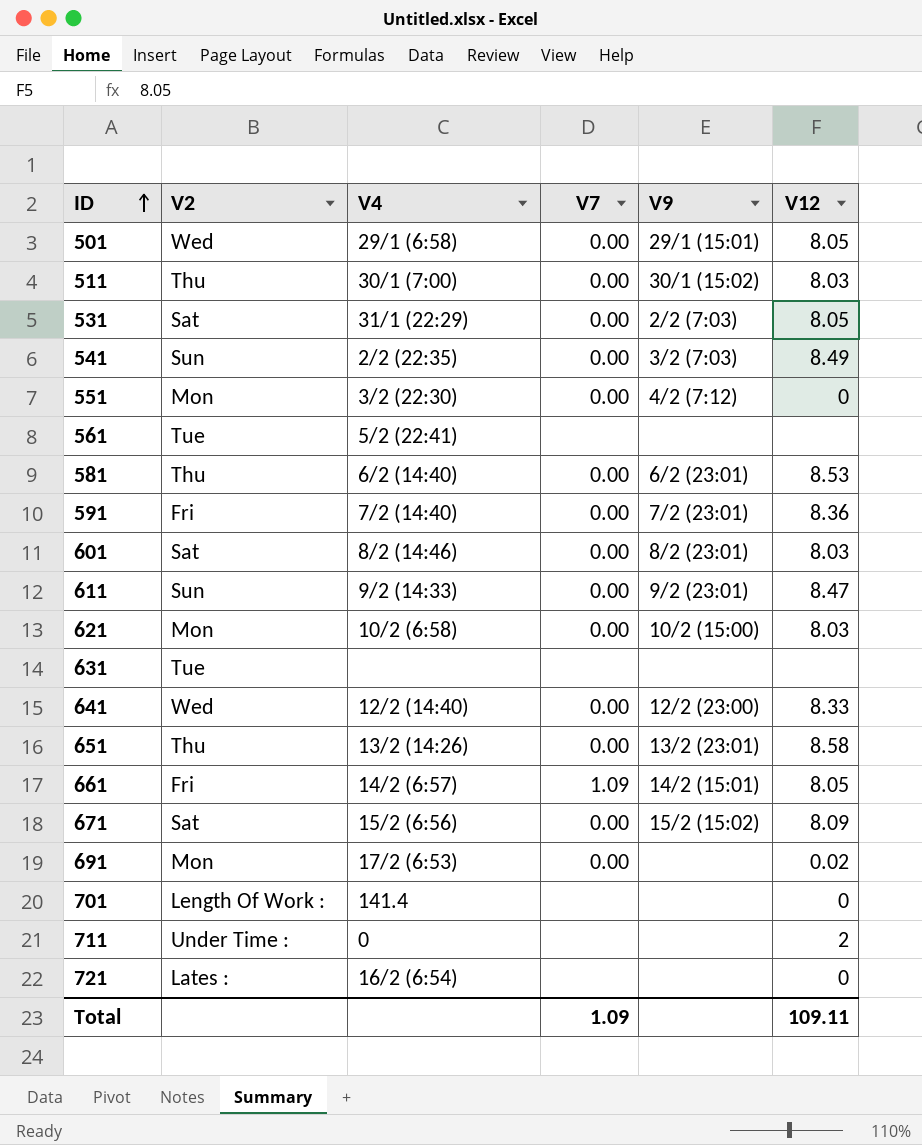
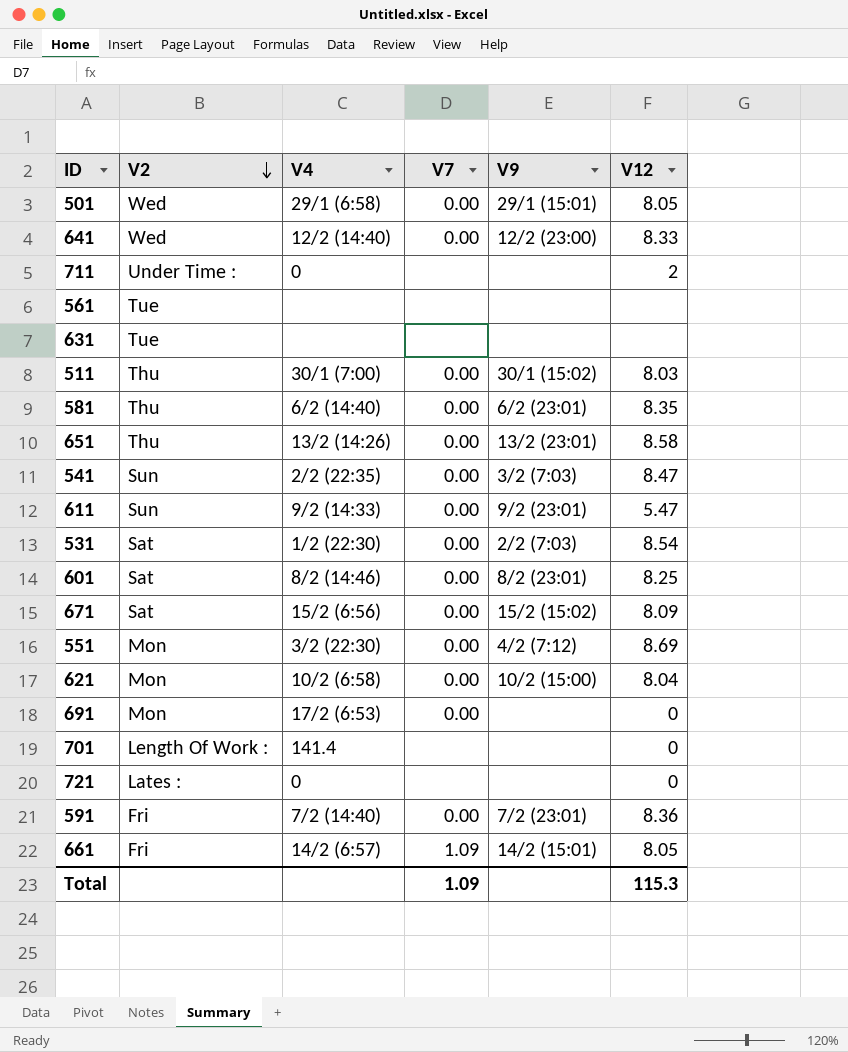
row order: ID ascending -> V2 descending
561 | V4: 5/2 (22:41) -> none
581 | V12: 8.53 -> 8.35
541 | V12: 8.49 -> 8.47
611 | V12: 8.47 -> 5.47
531 | V4: 31/1 (22:29) -> 1/2 (22:30)
531 | V12: 8.05 -> 8.54
601 | V12: 8.03 -> 8.25
551 | V12: 0 -> 8.69
621 | V12: 8.03 -> 8.04
691 | V12: 0.02 -> 0
721 | V4: 16/2 (6:54) -> 0
Total | V12: 109.11 -> 115.3

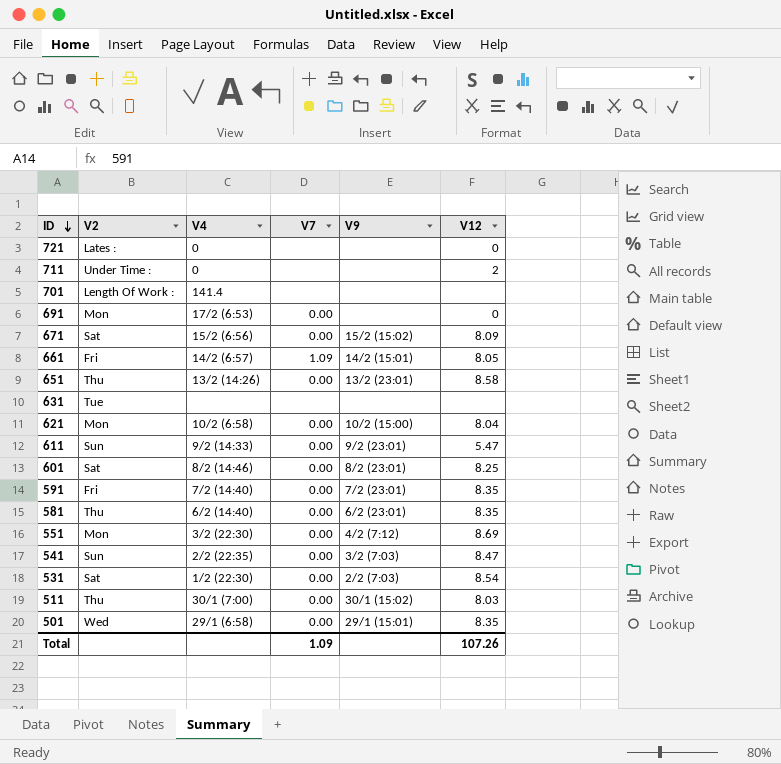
row order: V2 descending -> ID descending
row 641: Wed | 12/2 (14:40) | 0.00 | 12/2 (23:00) | 8.33 -> none
row 561: Tue | none | none | none | none -> none
701 | V12: 0 -> none
591 | V12: 8.36 -> 8.35
501 | V12: 8.05 -> 8.35
Total | V12: 115.3 -> 107.26

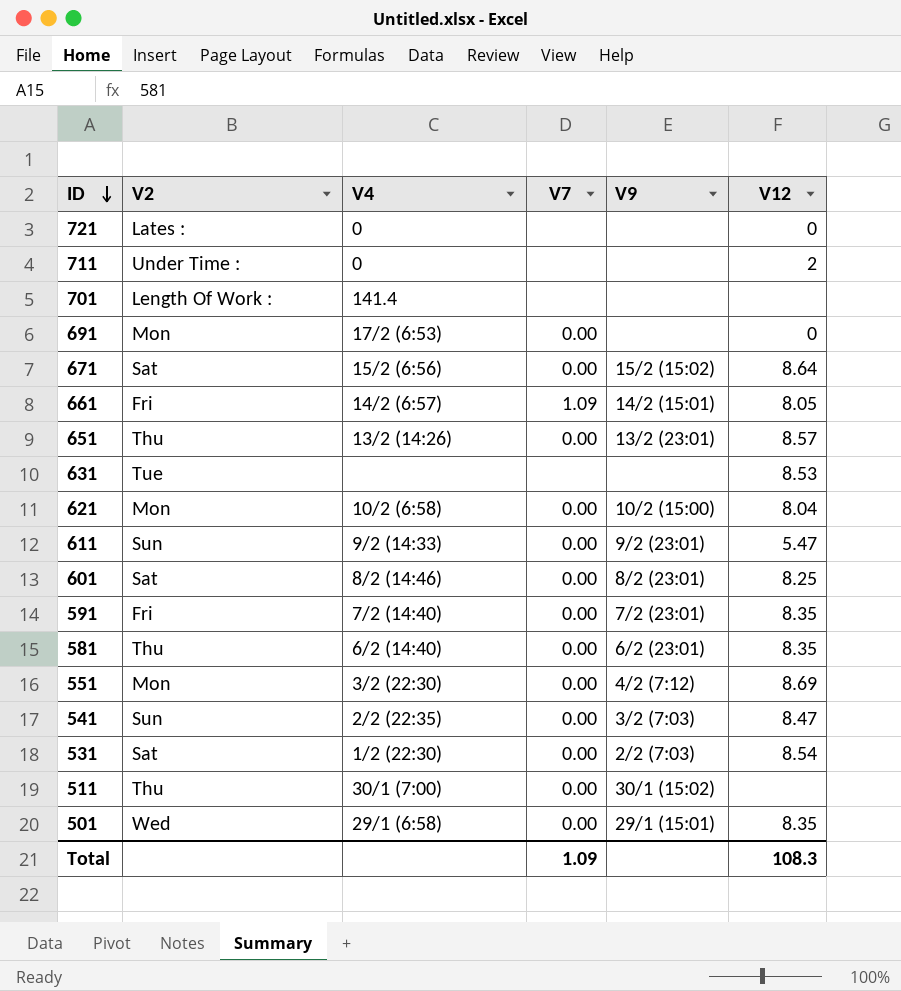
671 | V12: 8.09 -> 8.64
651 | V12: 8.58 -> 8.57
631 | V12: none -> 8.53
511 | V12: 8.03 -> none
Total | V12: 107.26 -> 108.3

